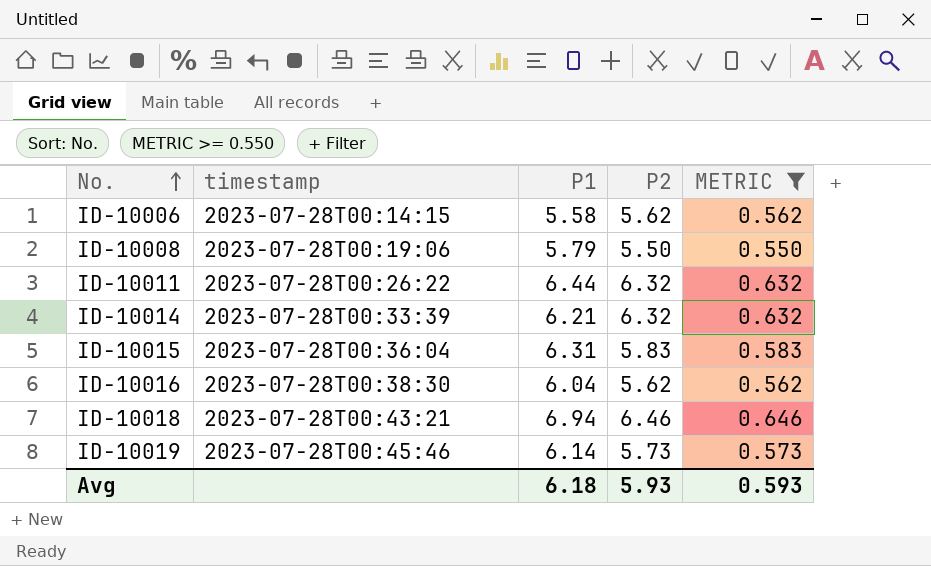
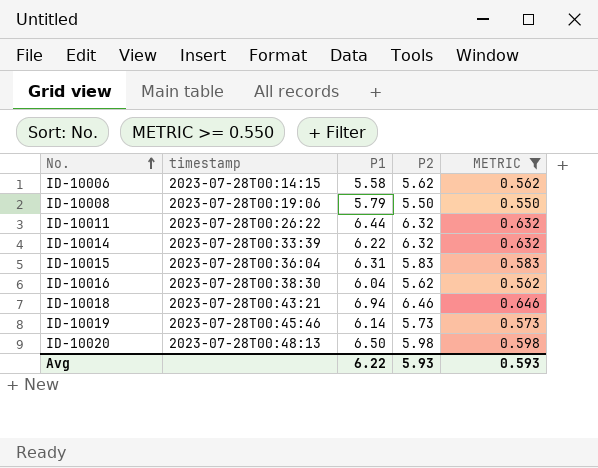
ID-10014 | P1: 6.21 -> 6.22
row ID-10020: none -> 2023-07-28T00:48:13 | 6.50 | 5.98 | 0.598
Avg | P1: 6.18 -> 6.22

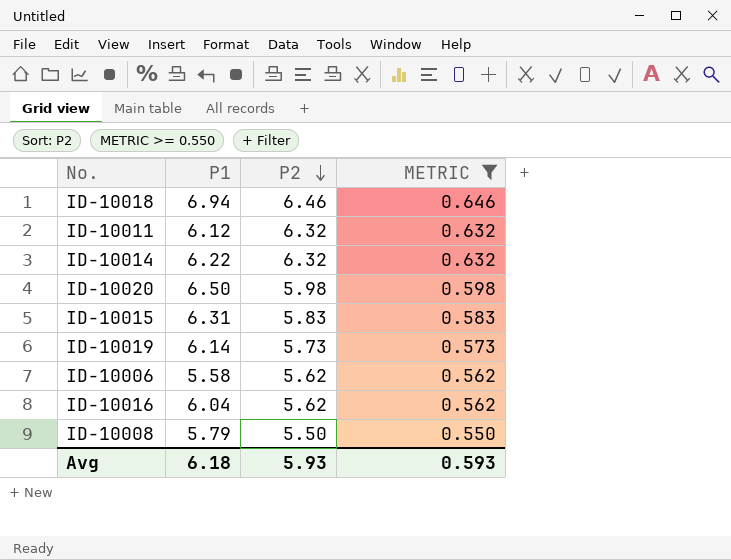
row order: No. ascending -> P2 descending
column timestamp | position: 2 -> none
ID-10011 | P1: 6.44 -> 6.12
Avg | P1: 6.22 -> 6.18

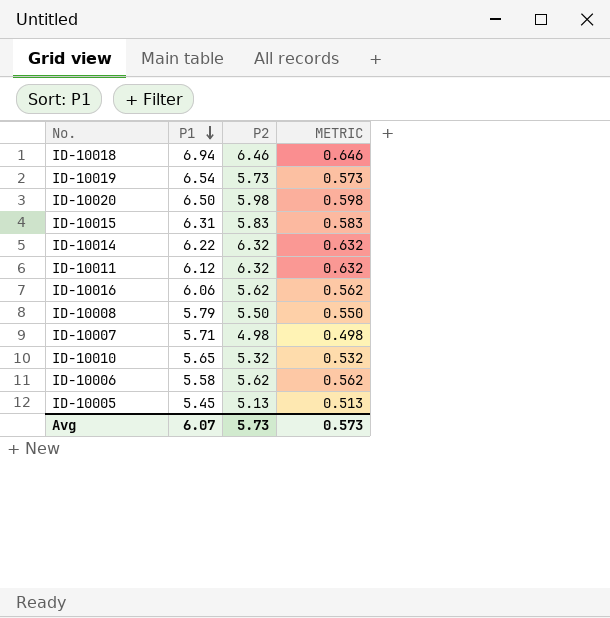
filter: METRIC >= 0.550 -> none
row order: P2 descending -> P1 descending
ID-10019 | P1: 6.14 -> 6.54
ID-10016 | P1: 6.04 -> 6.06
Avg | P1: 6.18 -> 6.07
Avg | P2: 5.93 -> 5.73
Avg | METRIC: 0.593 -> 0.573

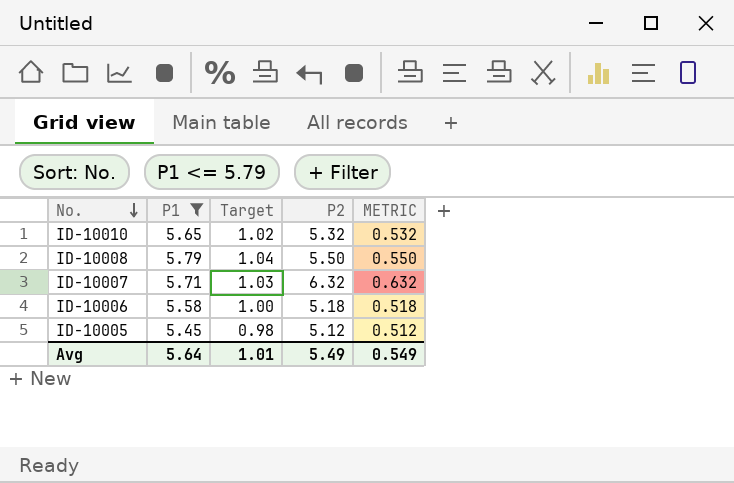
filter: none -> P1 <= 5.79
row order: P1 descending -> No. descending
column Target | formula: none -> [P1] * 0.18
ID-10007 | P2: 4.98 -> 6.32
ID-10007 | METRIC: 0.498 -> 0.632
ID-10006 | P2: 5.62 -> 5.18
ID-10006 | METRIC: 0.562 -> 0.518
ID-10005 | P2: 5.13 -> 5.12
ID-10005 | METRIC: 0.513 -> 0.512
Avg | P1: 6.07 -> 5.64
Avg | P2: 5.73 -> 5.49
Avg | METRIC: 0.573 -> 0.549

